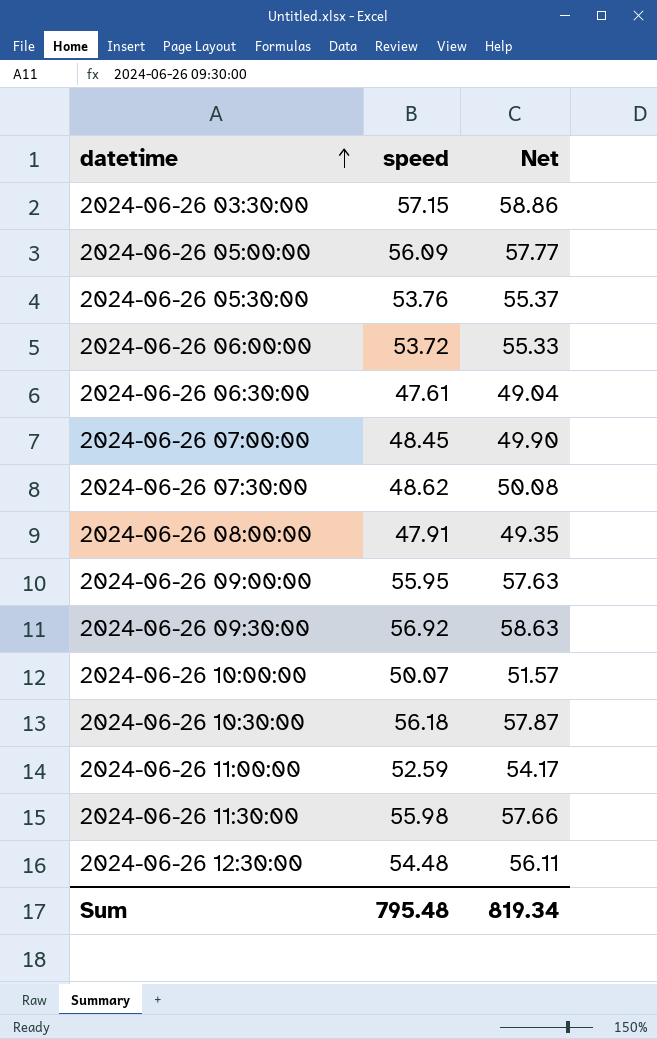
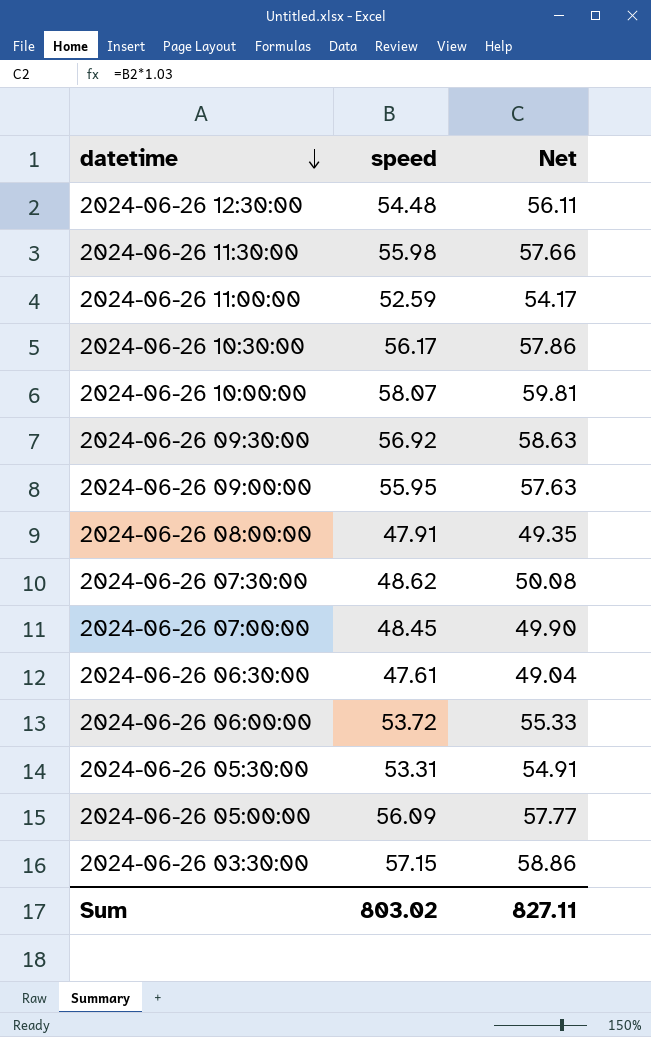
row order: datetime ascending -> datetime descending
2024-06-26 10:30:00 | speed: 56.18 -> 56.17
2024-06-26 10:30:00 | Net: 57.87 -> 57.86
2024-06-26 10:00:00 | speed: 50.07 -> 58.07
2024-06-26 10:00:00 | Net: 51.57 -> 59.81
2024-06-26 05:30:00 | speed: 53.76 -> 53.31
2024-06-26 05:30:00 | Net: 55.37 -> 54.91
Sum | speed: 795.48 -> 803.02
Sum | Net: 819.34 -> 827.11

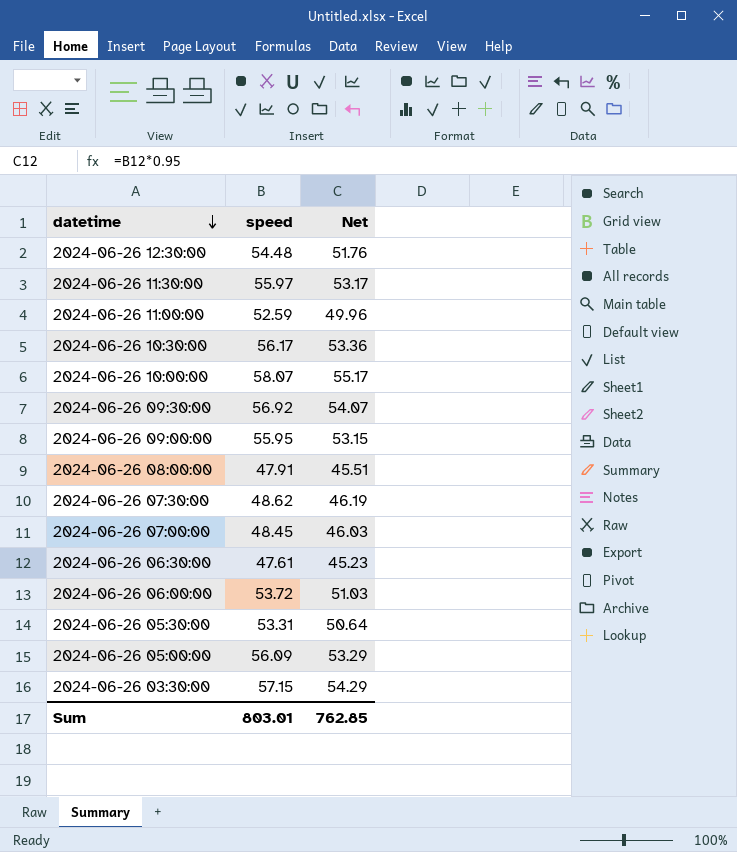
column Net | formula: [speed] * 1.03 -> [speed] * 0.95
2024-06-26 11:30:00 | speed: 55.98 -> 55.97
Sum | speed: 803.02 -> 803.01
Sum | Net: 827.11 -> 762.85

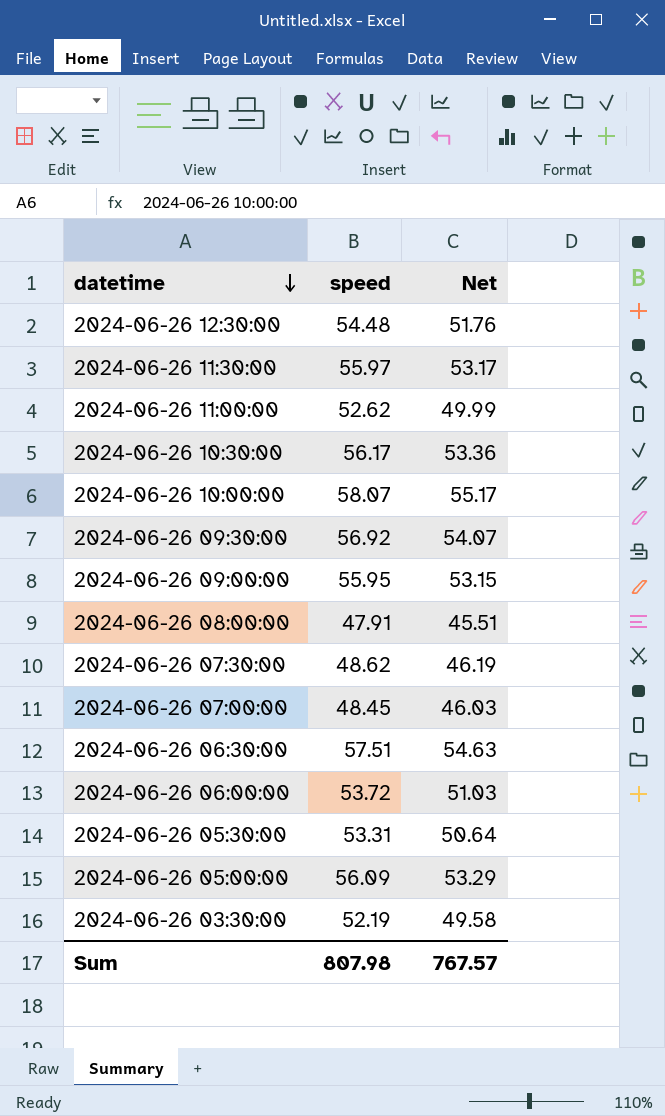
2024-06-26 11:00:00 | speed: 52.59 -> 52.62
2024-06-26 11:00:00 | Net: 49.96 -> 49.99
2024-06-26 06:30:00 | speed: 47.61 -> 57.51
2024-06-26 06:30:00 | Net: 45.23 -> 54.63
2024-06-26 03:30:00 | speed: 57.15 -> 52.19
2024-06-26 03:30:00 | Net: 54.29 -> 49.58
Sum | speed: 803.01 -> 807.98
Sum | Net: 762.85 -> 767.57

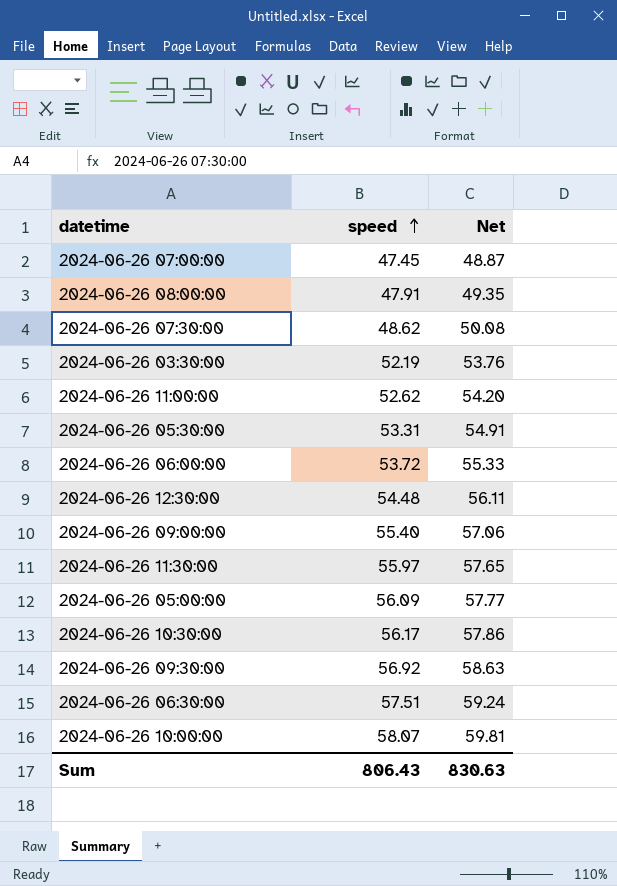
row order: datetime descending -> speed ascending
column Net | formula: [speed] * 0.95 -> [speed] * 1.03
2024-06-26 07:00:00 | speed: 48.45 -> 47.45
2024-06-26 09:00:00 | speed: 55.95 -> 55.40
Sum | speed: 807.98 -> 806.43
Sum | Net: 767.57 -> 830.63

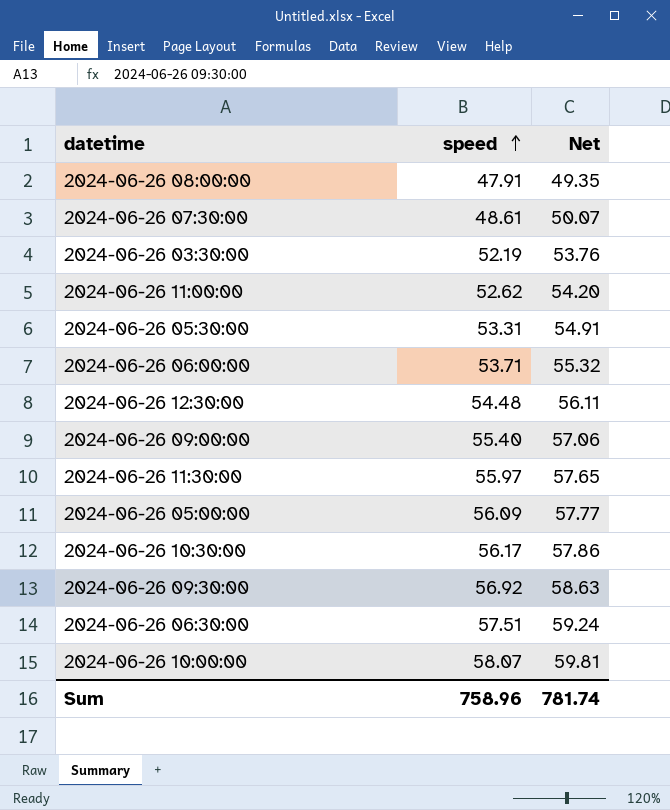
row 2024-06-26 07:00:00: 47.45 | 48.87 -> none
2024-06-26 07:30:00 | speed: 48.62 -> 48.61
2024-06-26 07:30:00 | Net: 50.08 -> 50.07
2024-06-26 06:00:00 | speed: 53.72 -> 53.71
2024-06-26 06:00:00 | Net: 55.33 -> 55.32
Sum | speed: 806.43 -> 758.96
Sum | Net: 830.63 -> 781.74

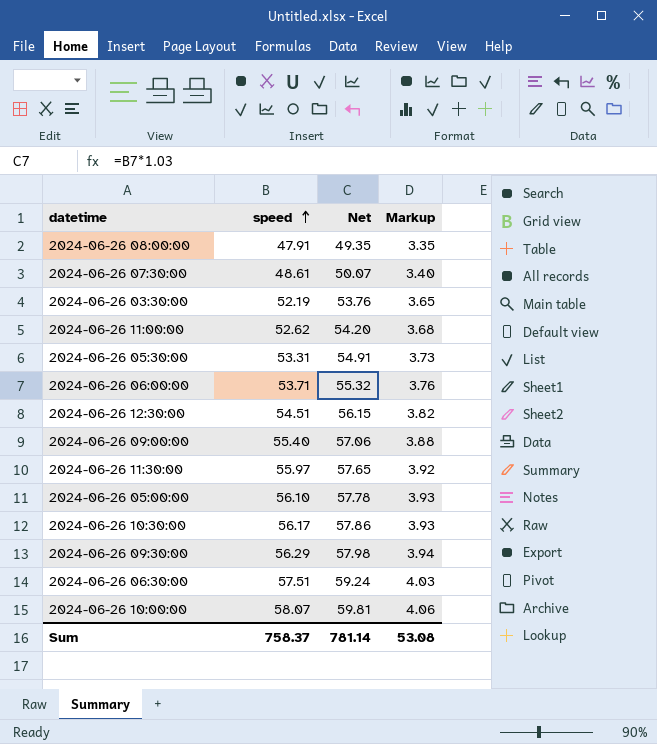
column Markup | formula: none -> [speed] * 0.07
2024-06-26 12:30:00 | speed: 54.48 -> 54.51
2024-06-26 12:30:00 | Net: 56.11 -> 56.15
2024-06-26 05:00:00 | speed: 56.09 -> 56.10
2024-06-26 05:00:00 | Net: 57.77 -> 57.78
2024-06-26 09:30:00 | speed: 56.92 -> 56.29
2024-06-26 09:30:00 | Net: 58.63 -> 57.98
Sum | speed: 758.96 -> 758.37
Sum | Net: 781.74 -> 781.14

